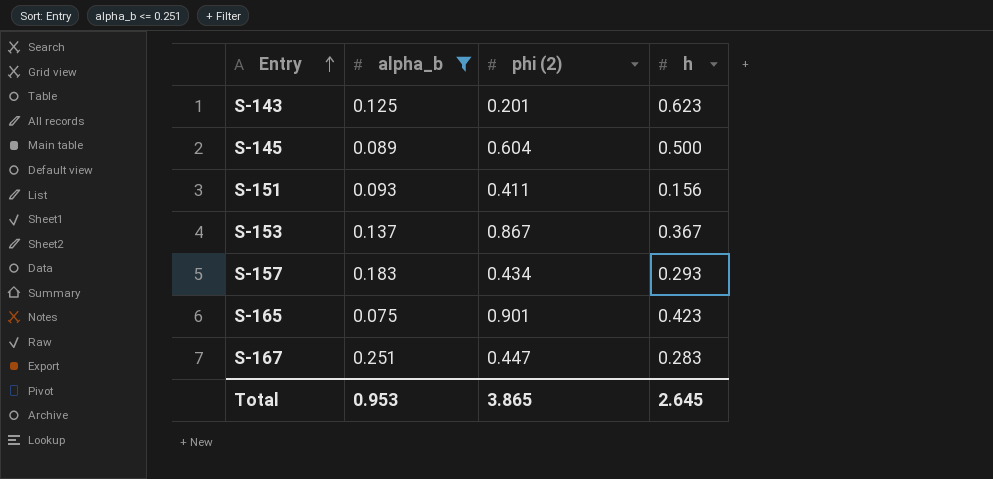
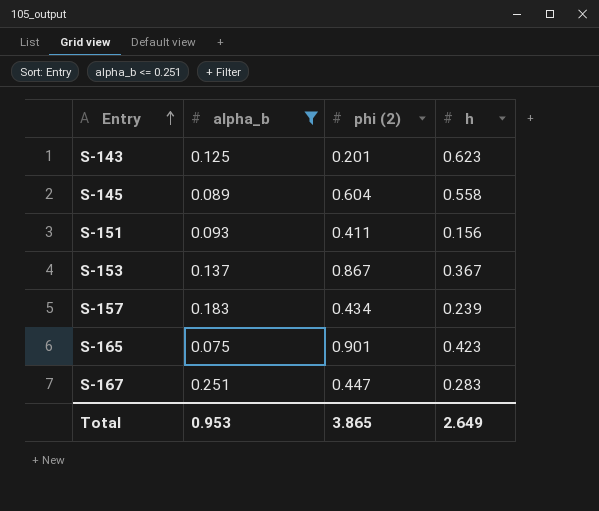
S-145 | h: 0.500 -> 0.558
S-157 | h: 0.293 -> 0.239
Total | h: 2.645 -> 2.649

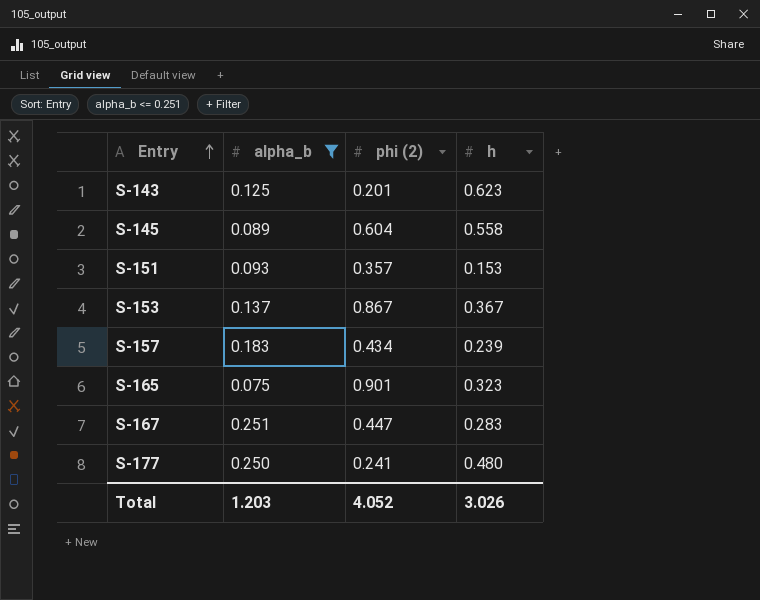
S-151 | phi (2): 0.411 -> 0.357
S-151 | h: 0.156 -> 0.153
S-165 | h: 0.423 -> 0.323
row S-177: none -> 0.250 | 0.241 | 0.480
Total | alpha_b: 0.953 -> 1.203
Total | phi (2): 3.865 -> 4.052
Total | h: 2.649 -> 3.026

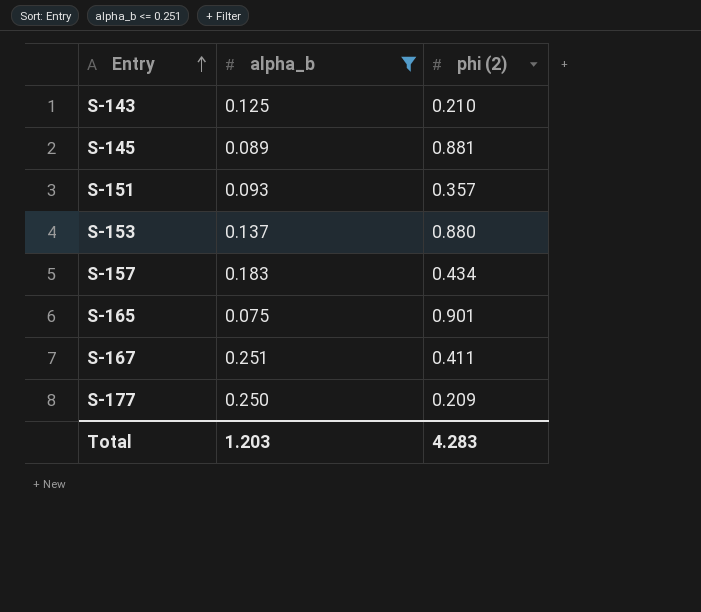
column h | position: 4 -> none
S-143 | phi (2): 0.201 -> 0.210
S-145 | phi (2): 0.604 -> 0.881
S-153 | phi (2): 0.867 -> 0.880
S-167 | phi (2): 0.447 -> 0.411
S-177 | phi (2): 0.241 -> 0.209
Total | phi (2): 4.052 -> 4.283

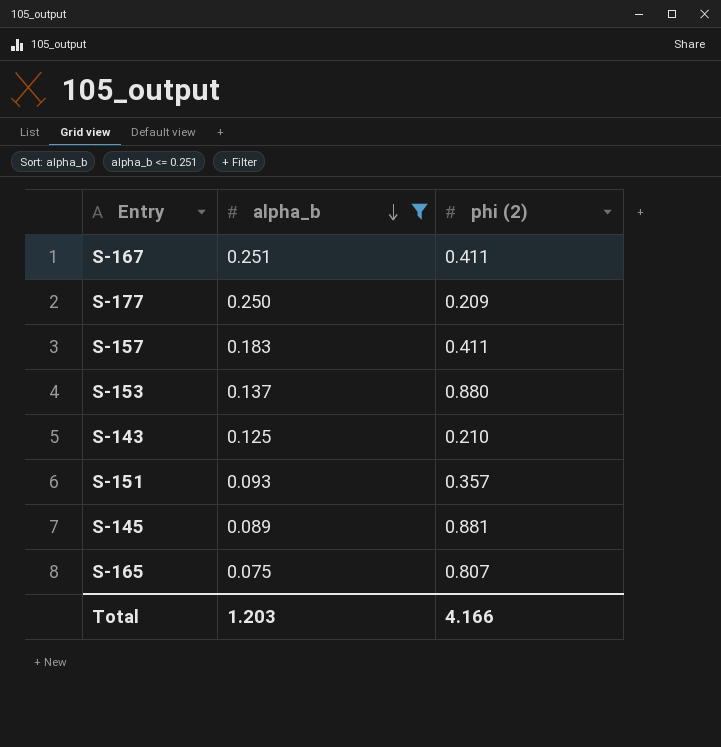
row order: Entry ascending -> alpha_b descending
S-157 | phi (2): 0.434 -> 0.411
S-165 | phi (2): 0.901 -> 0.807
Total | phi (2): 4.283 -> 4.166

